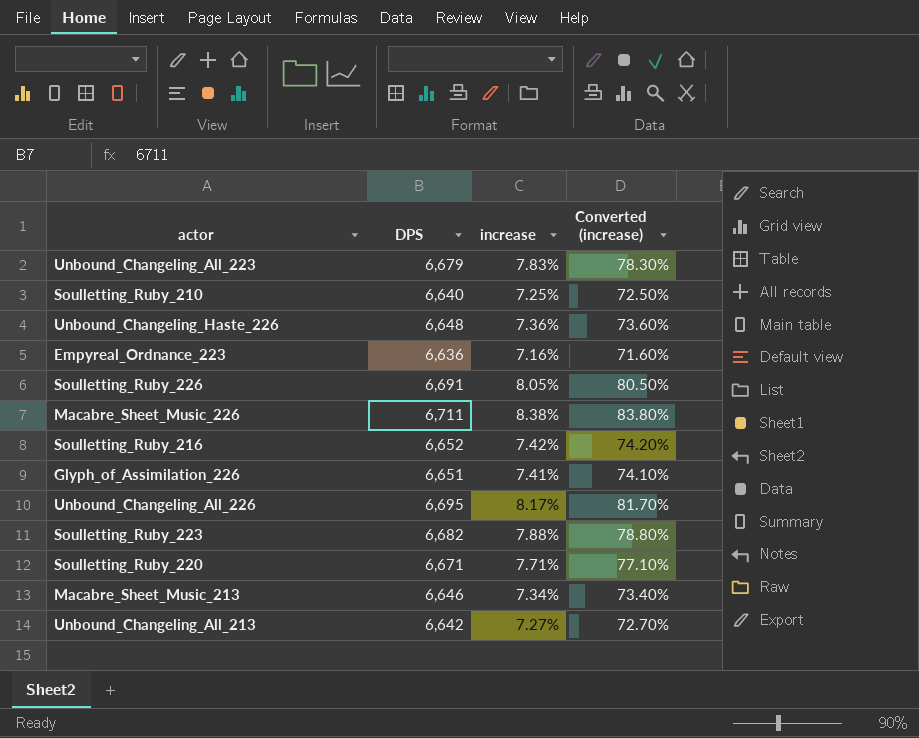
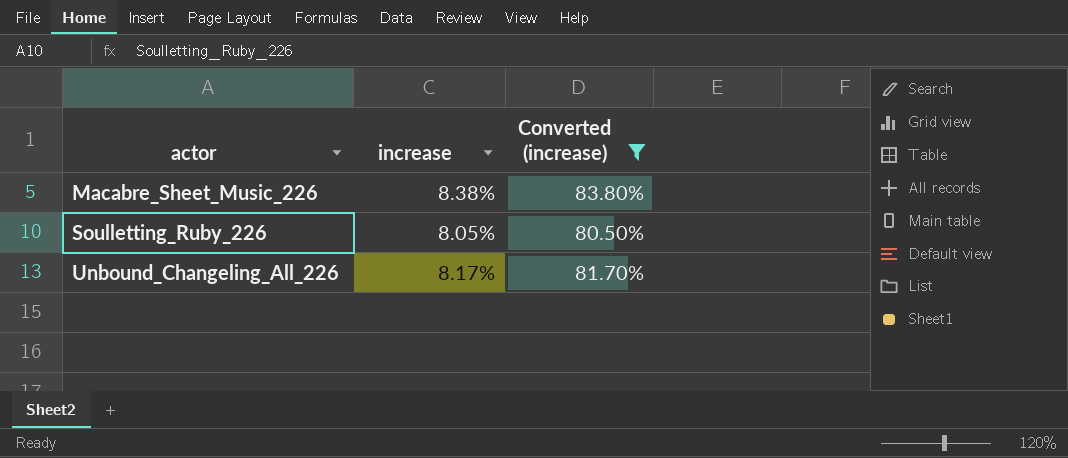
filter: none -> Converted (increase) >= 80.50%
row order: none -> actor ascending
column DPS | position: 2 -> none

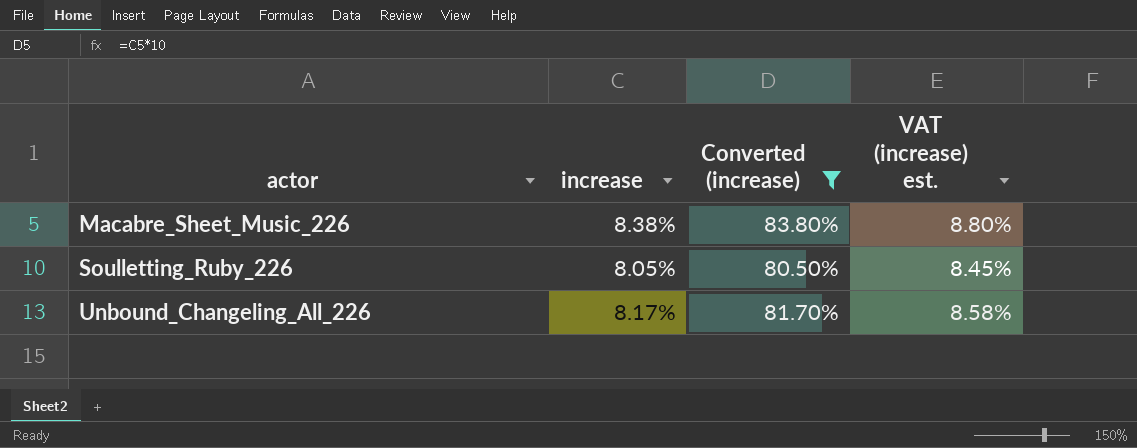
column VAT (increase) est. | formula: none -> [increase] * 1.05

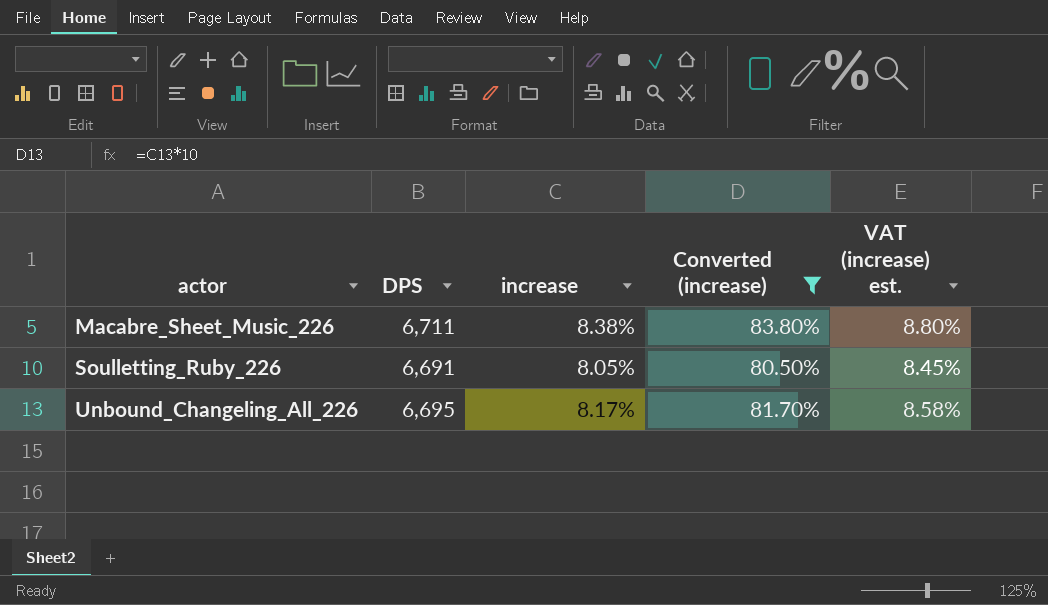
column DPS | position: none -> 2

